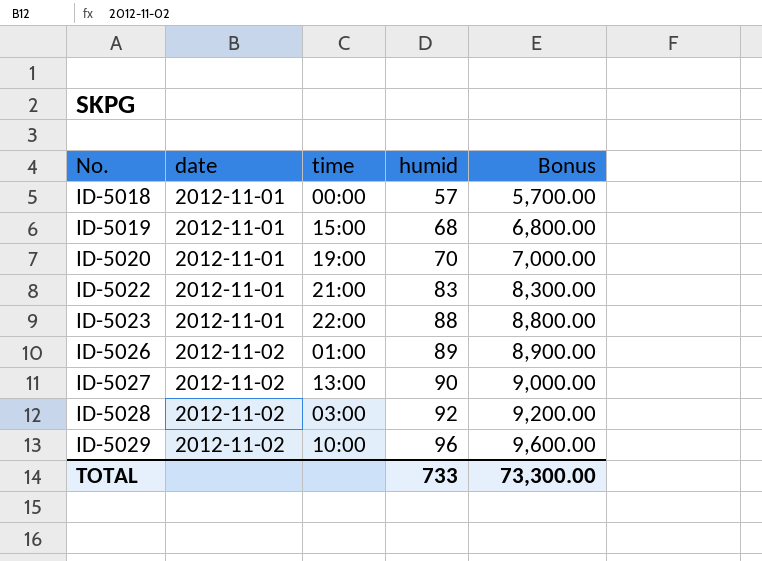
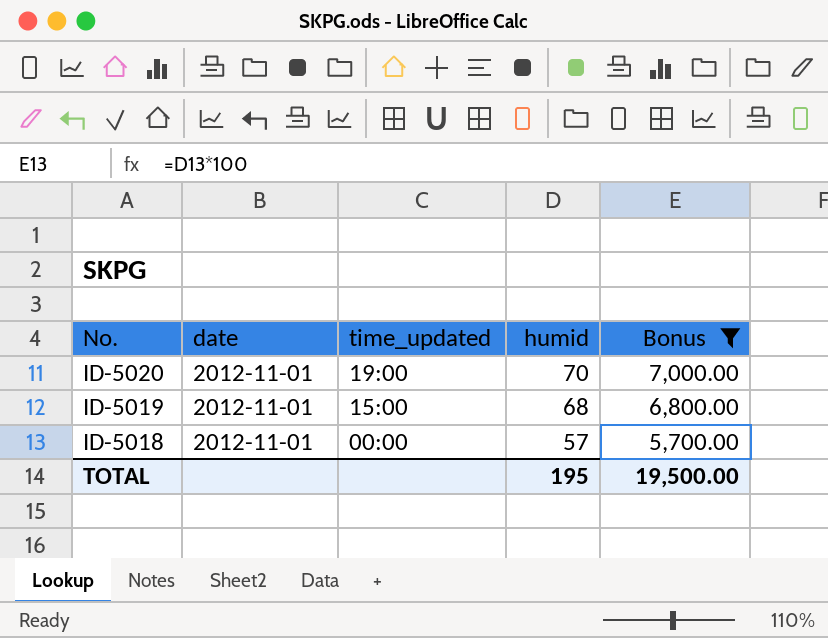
filter: none -> Bonus <= 7,000.00
row order: No. ascending -> No. descending
column name: time -> time_updated
TOTAL | humid: 733 -> 195
TOTAL | Bonus: 73,300.00 -> 19,500.00

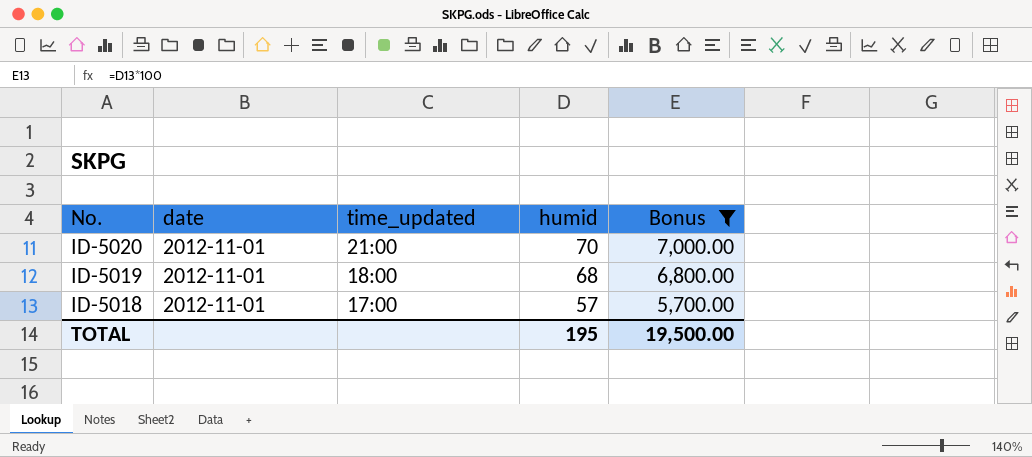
ID-5020 | time_updated: 19:00 -> 21:00
ID-5019 | time_updated: 15:00 -> 18:00
ID-5018 | time_updated: 00:00 -> 17:00

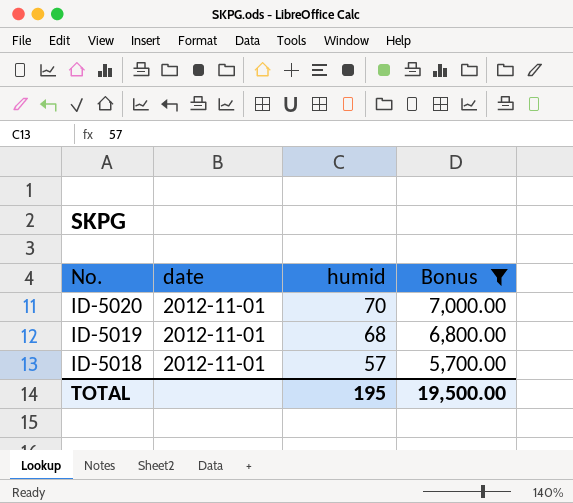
column time_updated | position: 3 -> none

